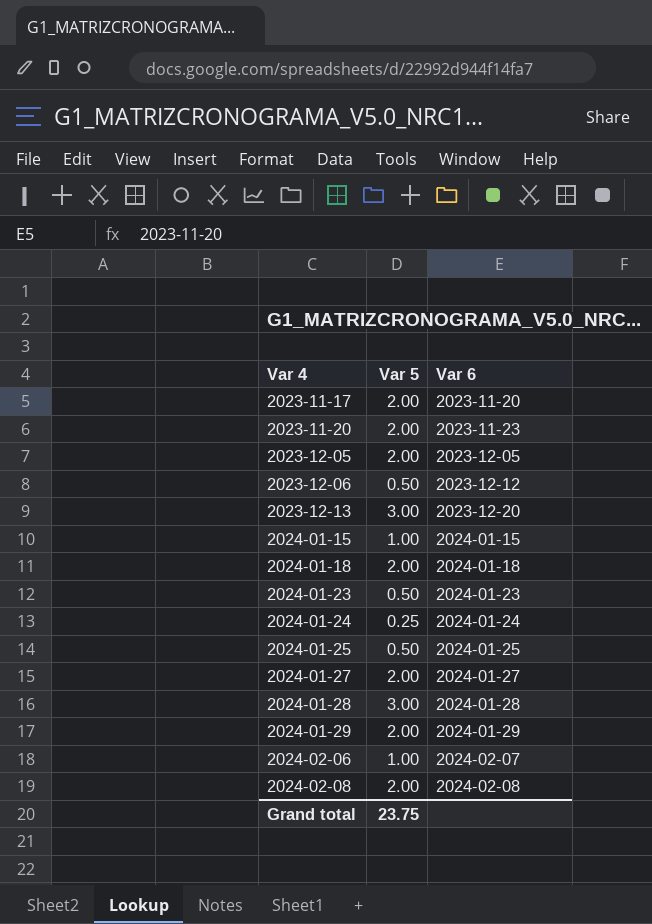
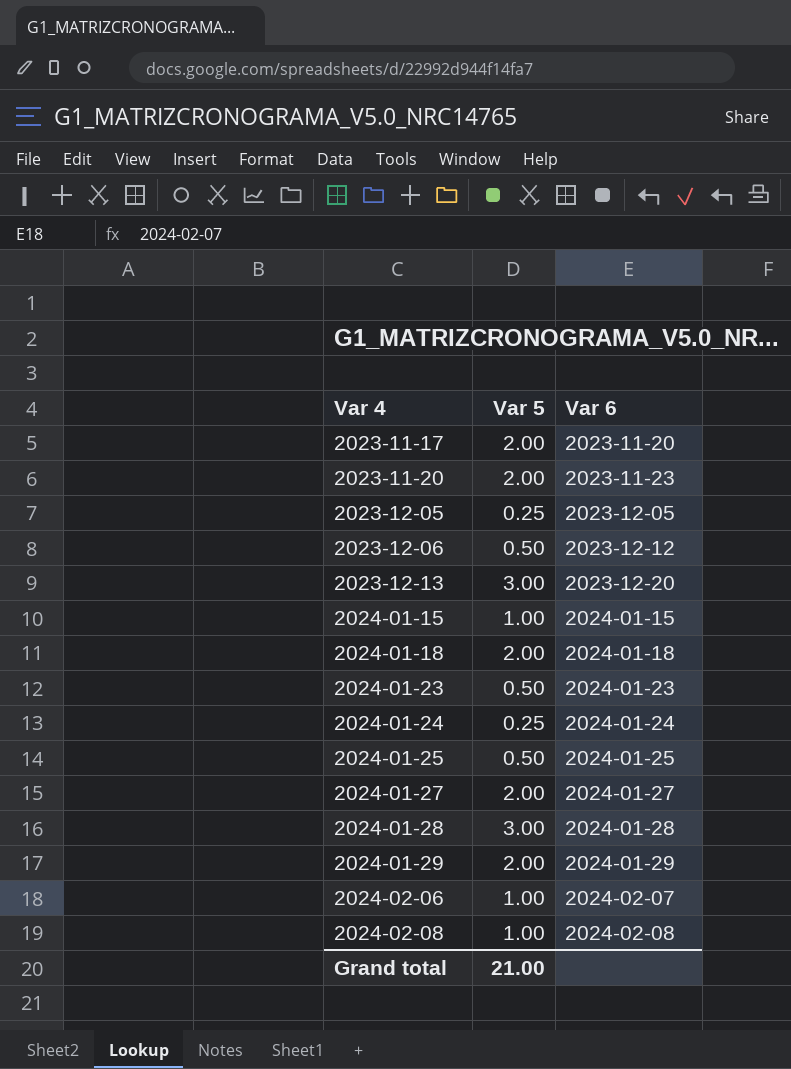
2023-12-05 | Var 5: 2.00 -> 0.25
2024-02-08 | Var 5: 2.00 -> 1.00
Grand total | Var 5: 23.75 -> 21.00

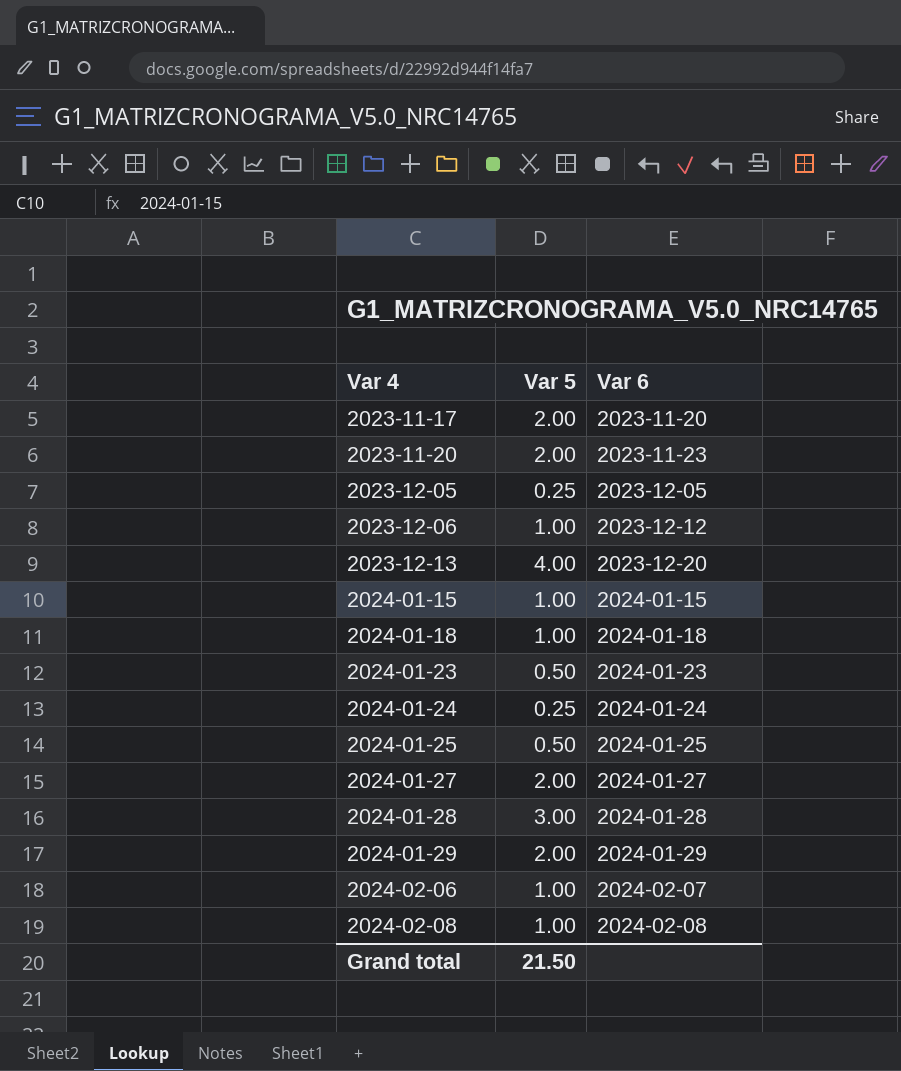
2023-12-06 | Var 5: 0.50 -> 1.00
2023-12-13 | Var 5: 3.00 -> 4.00
2024-01-18 | Var 5: 2.00 -> 1.00
Grand total | Var 5: 21.00 -> 21.50

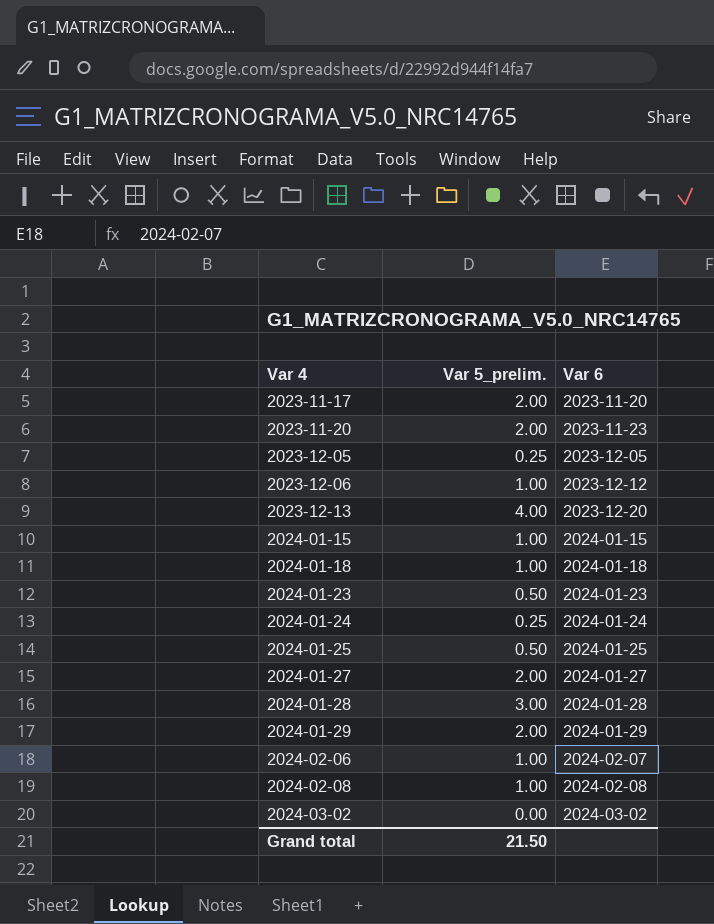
column name: Var 5 -> Var 5_prelim.
row 2024-03-02: none -> 0.00 | 2024-03-02

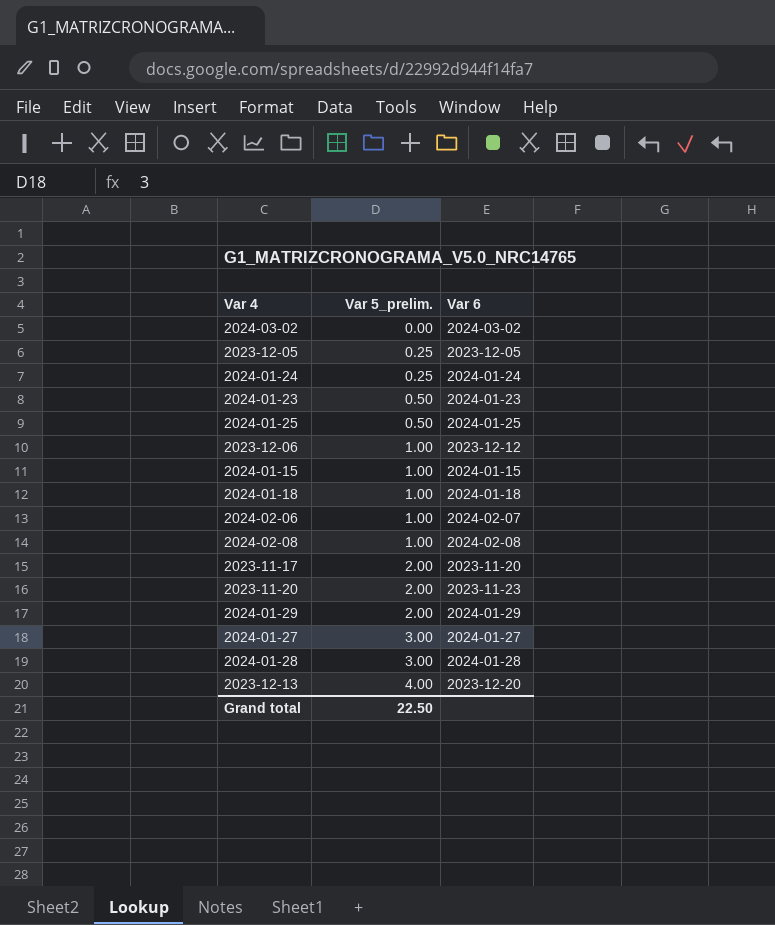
row order: Var 4 ascending -> Var 5_prelim. ascending
2024-01-27 | Var 5_prelim.: 2.00 -> 3.00
Grand total | Var 5_prelim.: 21.50 -> 22.50

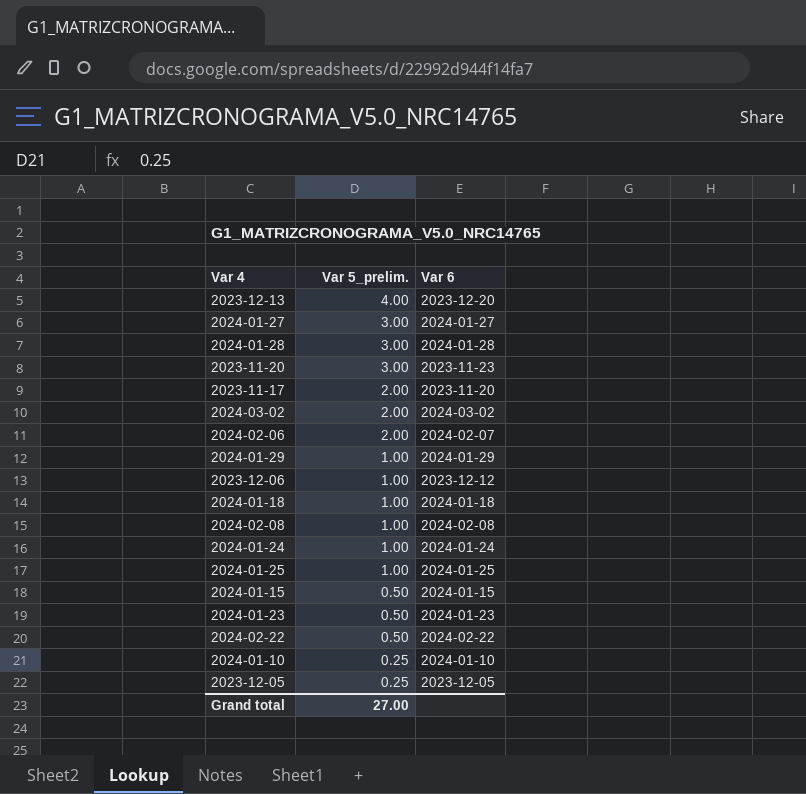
row order: Var 5_prelim. ascending -> Var 5_prelim. descending
2023-11-20 | Var 5_prelim.: 2.00 -> 3.00
2024-03-02 | Var 5_prelim.: 0.00 -> 2.00
2024-02-06 | Var 5_prelim.: 1.00 -> 2.00
2024-01-29 | Var 5_prelim.: 2.00 -> 1.00
2024-01-24 | Var 5_prelim.: 0.25 -> 1.00
2024-01-25 | Var 5_prelim.: 0.50 -> 1.00
2024-01-15 | Var 5_prelim.: 1.00 -> 0.50
row 2024-02-22: none -> 0.50 | 2024-02-22
row 2024-01-10: none -> 0.25 | 2024-01-10
Grand total | Var 5_prelim.: 22.50 -> 27.00

